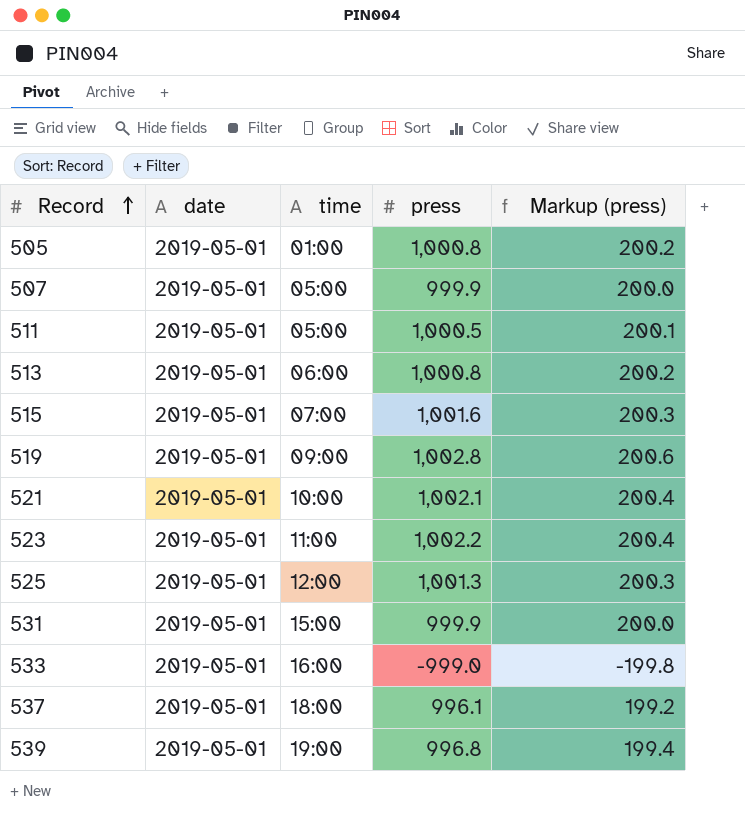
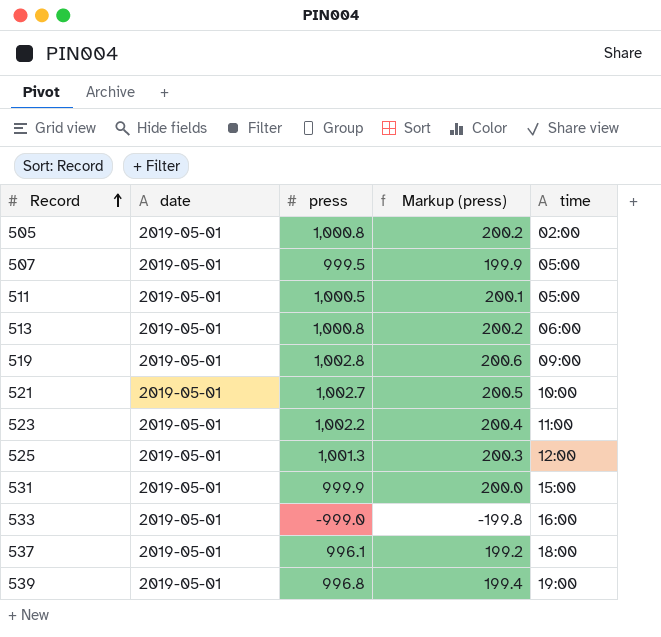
column time | position: 3 -> 5
row 515: 2019-05-01 | 07:00 | 1,001.6 | 200.3 -> none
505 | time: 01:00 -> 02:00
507 | press: 999.9 -> 999.5
507 | Markup (press): 200.0 -> 199.9
521 | press: 1,002.1 -> 1,002.7
521 | Markup (press): 200.4 -> 200.5

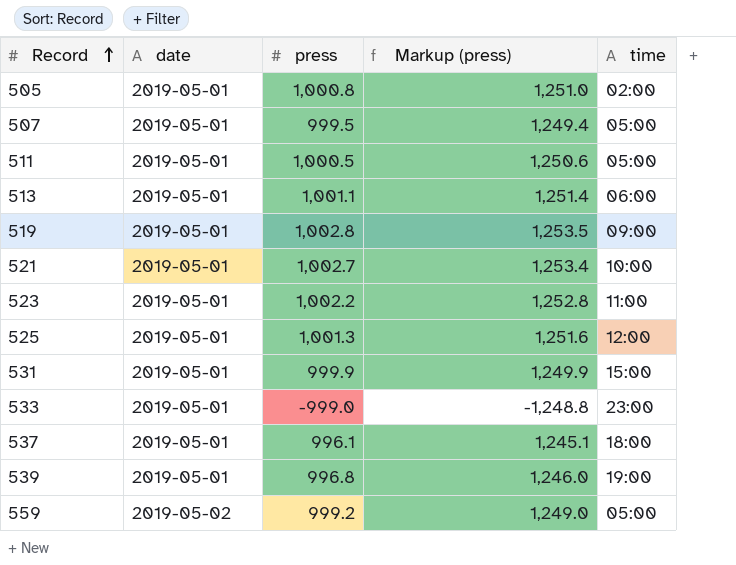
column Markup (press) | formula: [press] * 0.2 -> [press] * 1.25
513 | press: 1,000.8 -> 1,001.1
533 | time: 16:00 -> 23:00
row 559: none -> 2019-05-02 | 999.2 | 1,249.0 | 05:00

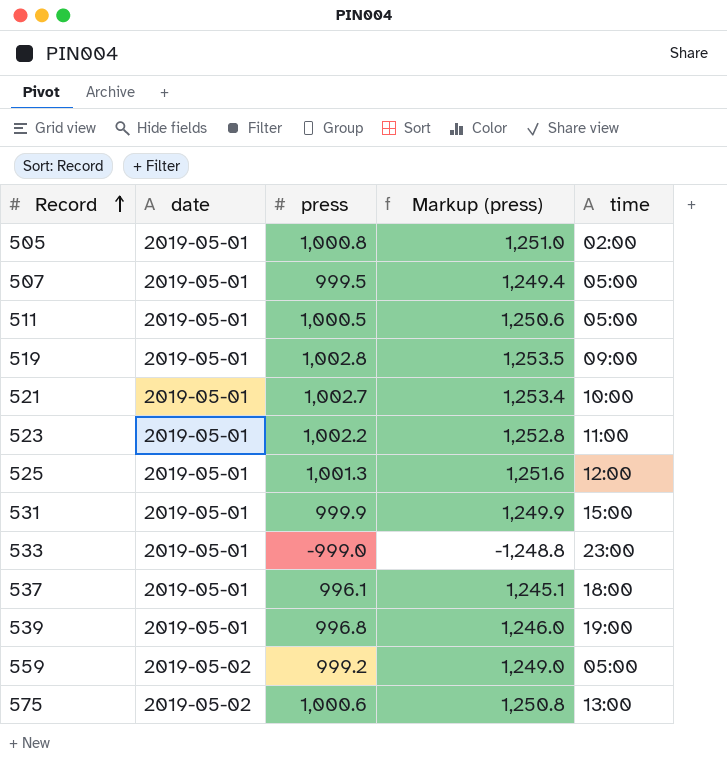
row 513: 2019-05-01 | 1,001.1 | 1,251.4 | 06:00 -> none
row 575: none -> 2019-05-02 | 1,000.6 | 1,250.8 | 13:00

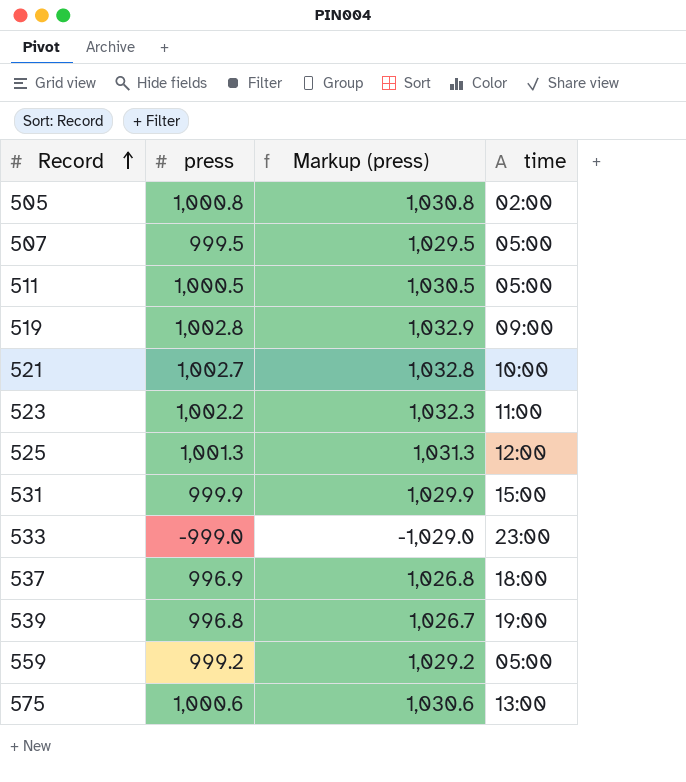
column date | position: 2 -> none
column Markup (press) | formula: [press] * 1.25 -> [press] * 1.03
537 | press: 996.1 -> 996.9

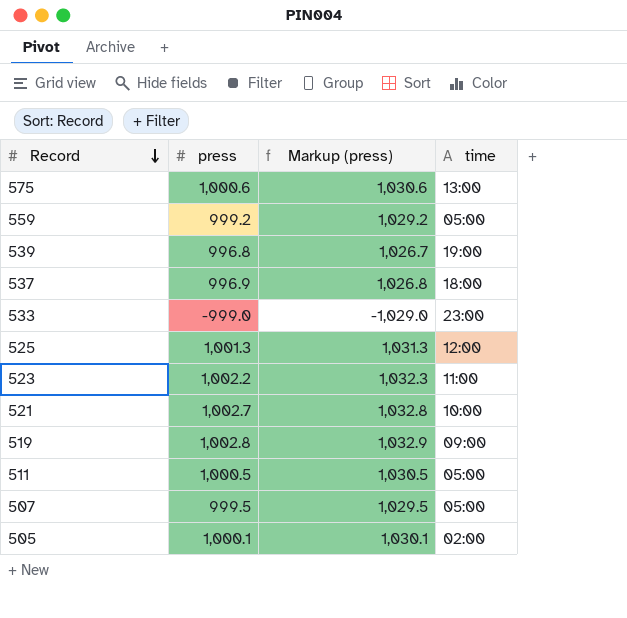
row order: Record ascending -> Record descending
row 531: 999.9 | 1,029.9 | 15:00 -> none
505 | press: 1,000.8 -> 1,000.1
505 | Markup (press): 1,030.8 -> 1,030.1

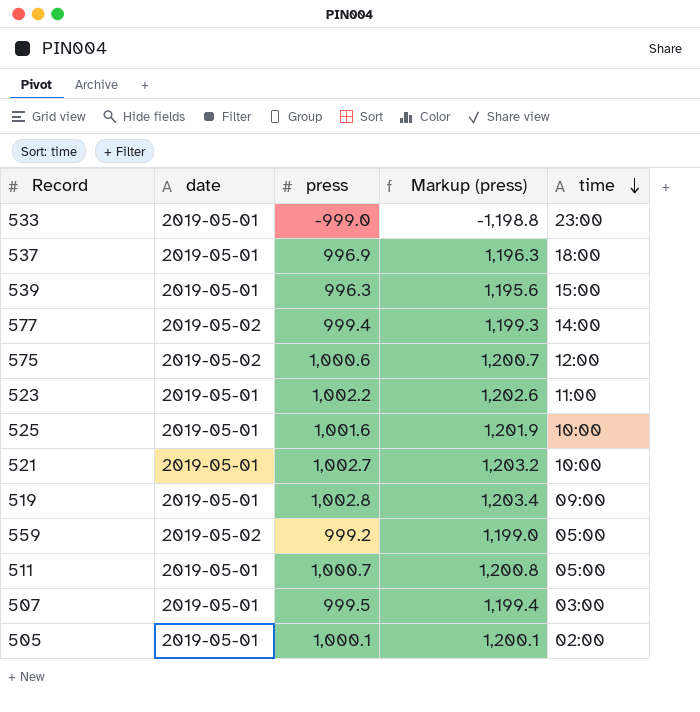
row order: Record descending -> time descending
column date | position: none -> 2
column Markup (press) | formula: [press] * 1.03 -> [press] * 1.2
539 | press: 996.8 -> 996.3
539 | time: 19:00 -> 15:00
row 577: none -> 2019-05-02 | 999.4 | 1,199.3 | 14:00
575 | time: 13:00 -> 12:00
525 | press: 1,001.3 -> 1,001.6
525 | time: 12:00 -> 10:00
511 | press: 1,000.5 -> 1,000.7
507 | time: 05:00 -> 03:00

